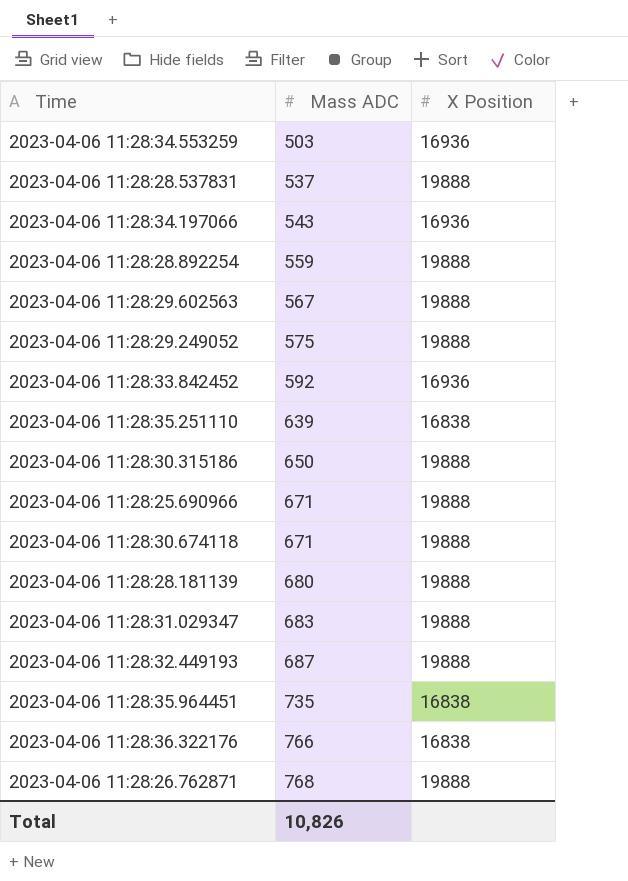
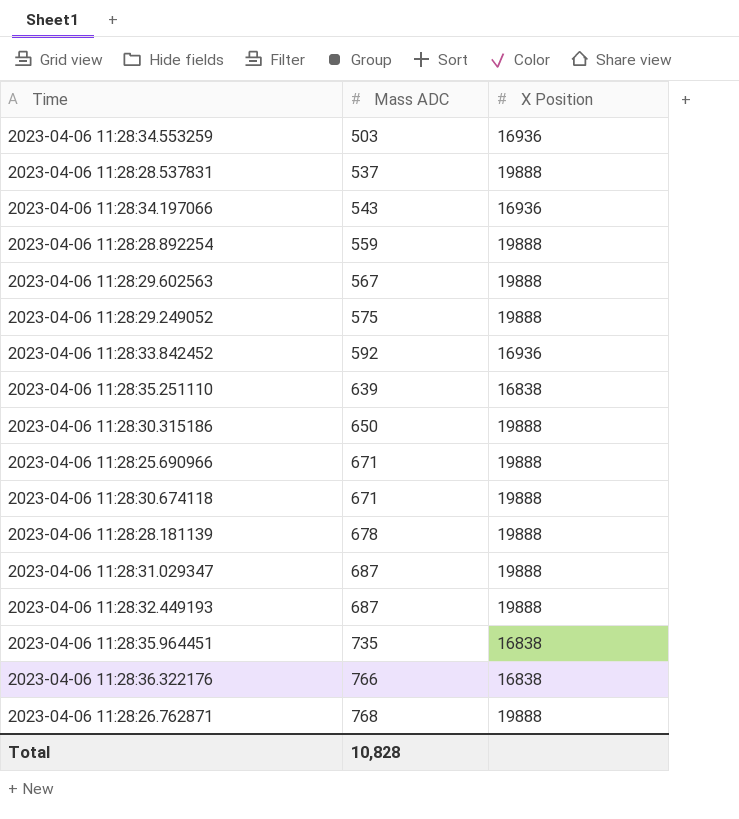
2023-04-06 11:28:28.181139 | Mass ADC: 680 -> 678
2023-04-06 11:28:31.029347 | Mass ADC: 683 -> 687
Total | Mass ADC: 10,826 -> 10,828

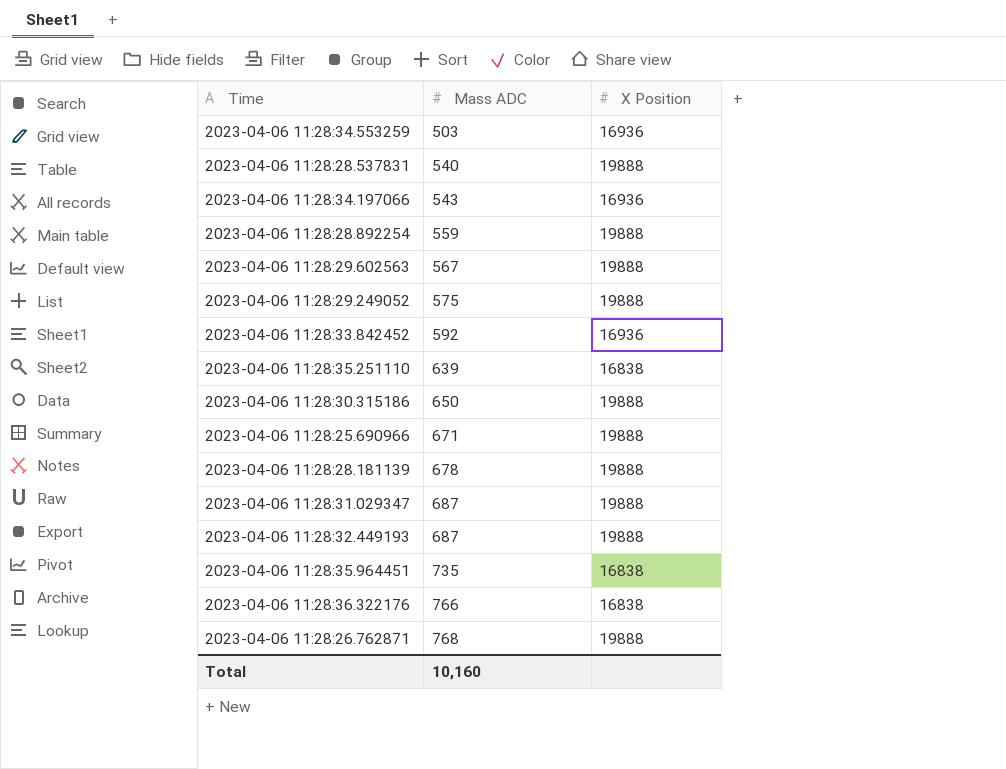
row 2023-04-06 11:28:30.674118: 671 | 19888 -> none
2023-04-06 11:28:28.537831 | Mass ADC: 537 -> 540
Total | Mass ADC: 10,828 -> 10,160

